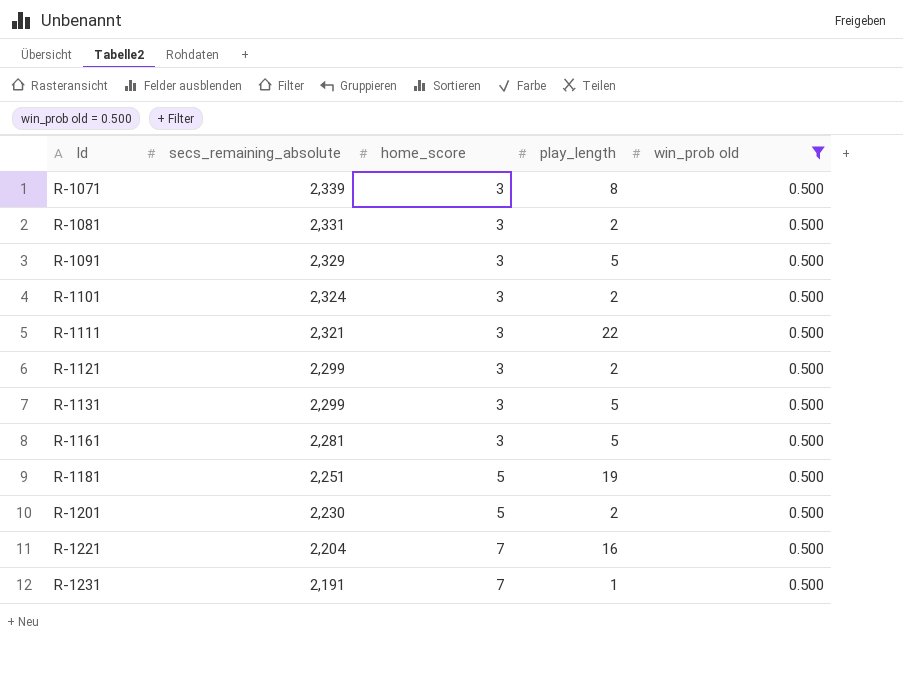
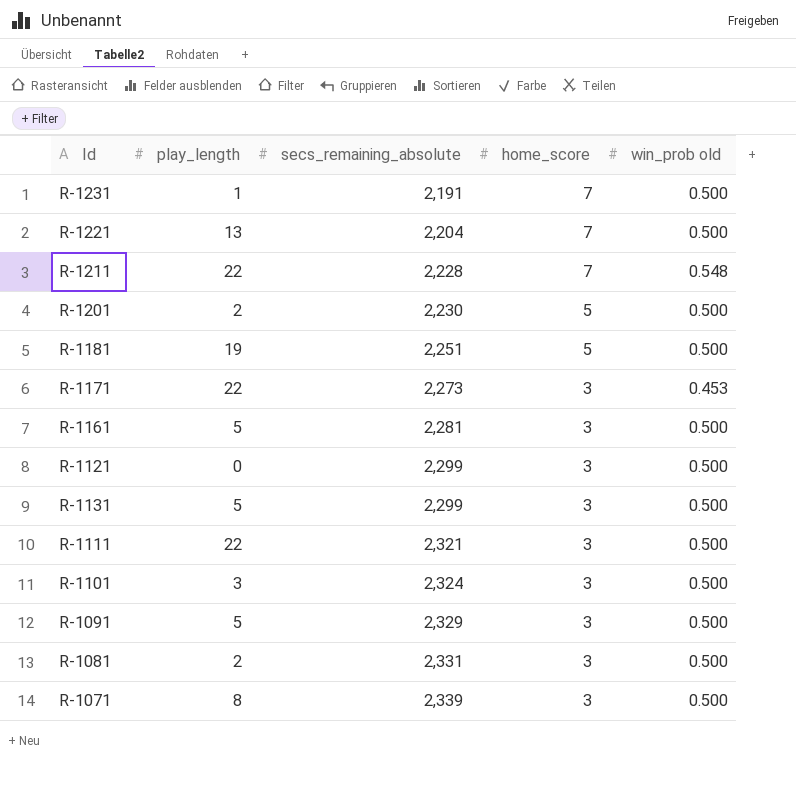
filter: win_prob old = 0.500 -> none
row order: Id ascending -> secs_remaining_absolute ascending
column play_length | position: 4 -> 2
R-1221 | play_length: 16 -> 13
R-1121 | play_length: 2 -> 0
R-1101 | play_length: 2 -> 3

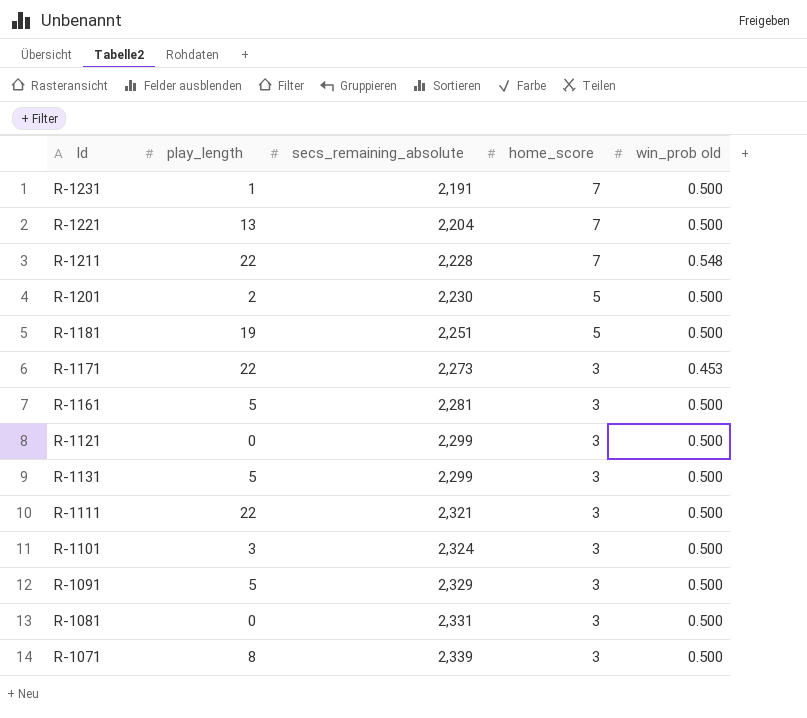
R-1081 | play_length: 2 -> 0

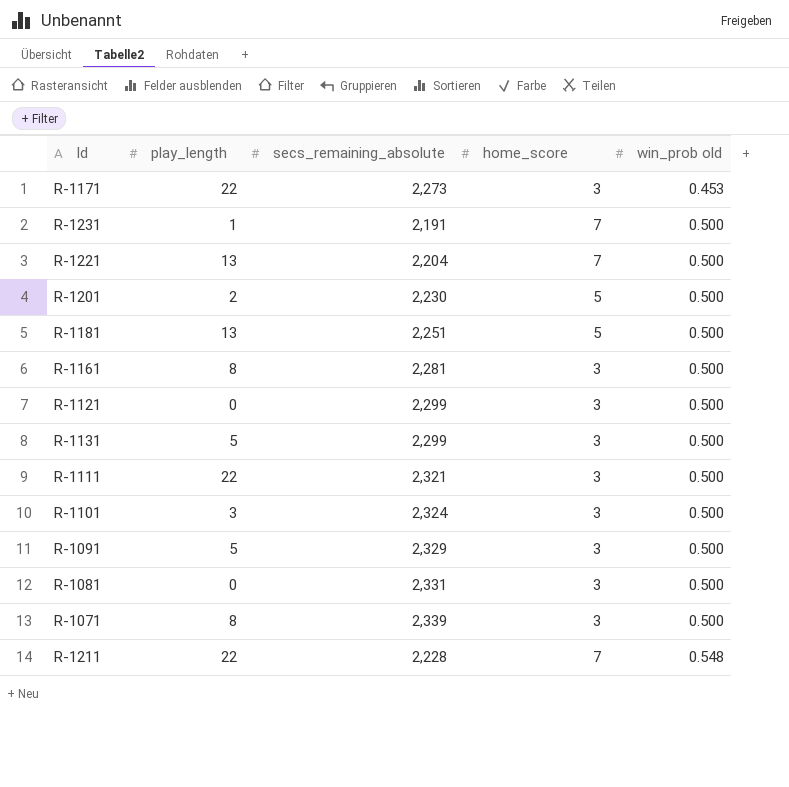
row order: secs_remaining_absolute ascending -> win_prob old ascending
R-1181 | play_length: 19 -> 13
R-1161 | play_length: 5 -> 8

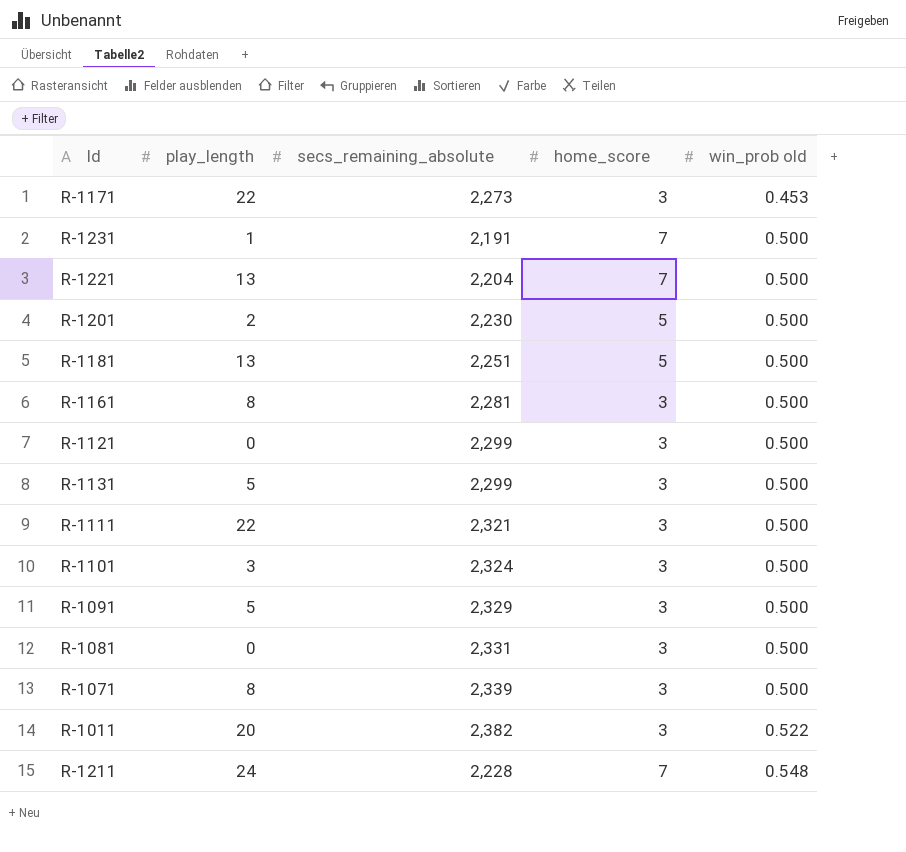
row R-1011: none -> 20 | 2,382 | 3 | 0.522
R-1211 | play_length: 22 -> 24

